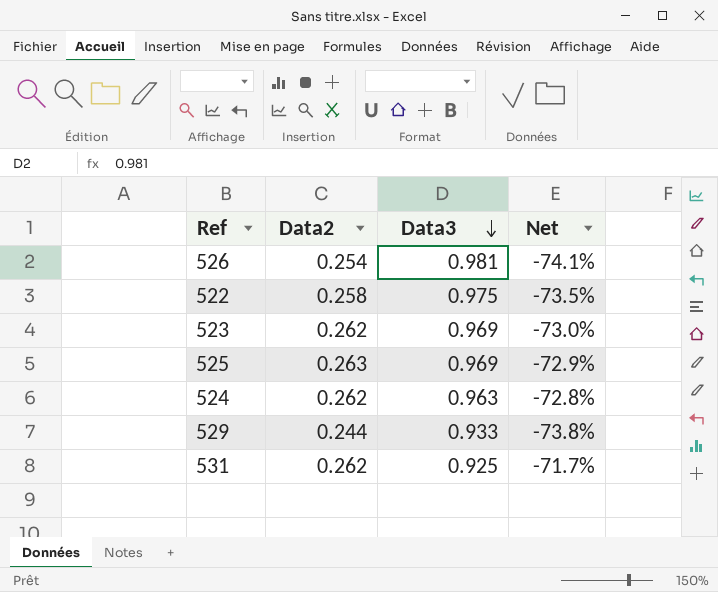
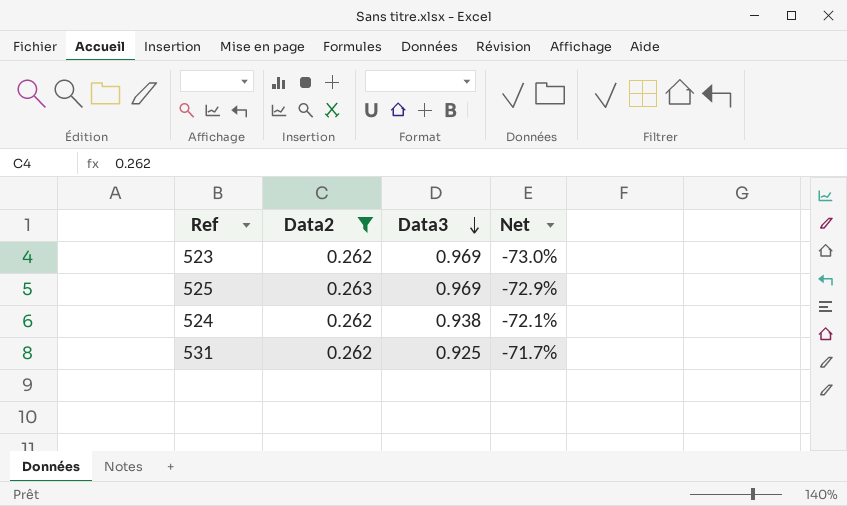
filter: none -> Data2 >= 0.262
524 | Data3: 0.963 -> 0.938
524 | Net: -72.8% -> -72.1%

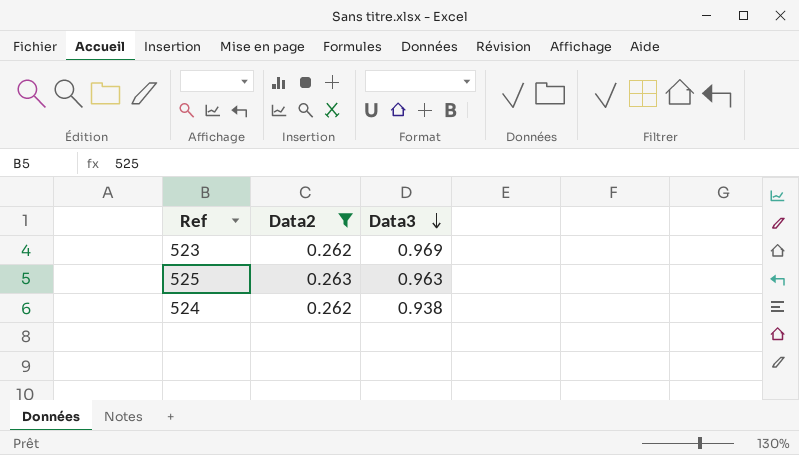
column Net | formula: ([Data2] - [Data3]) / [Data3] -> none
row 531: 0.262 | 0.925 | -71.7% -> none
525 | Data3: 0.969 -> 0.963

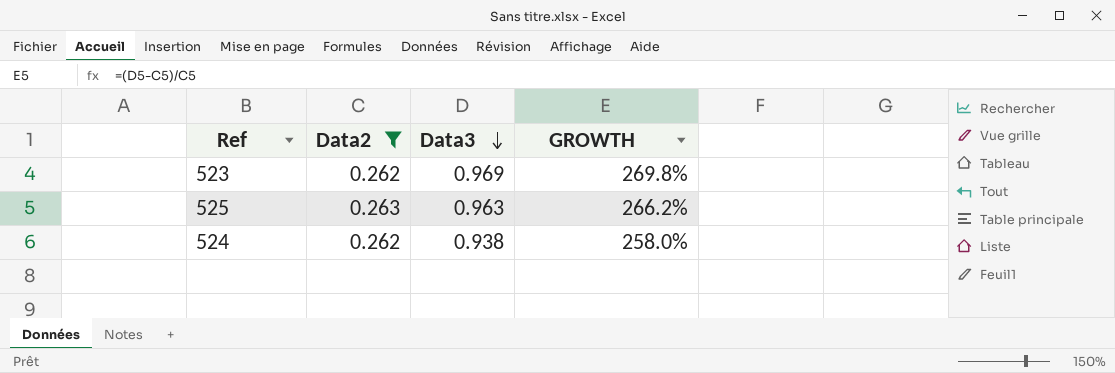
column GROWTH | formula: none -> ([Data3] - [Data2]) / [Data2]

